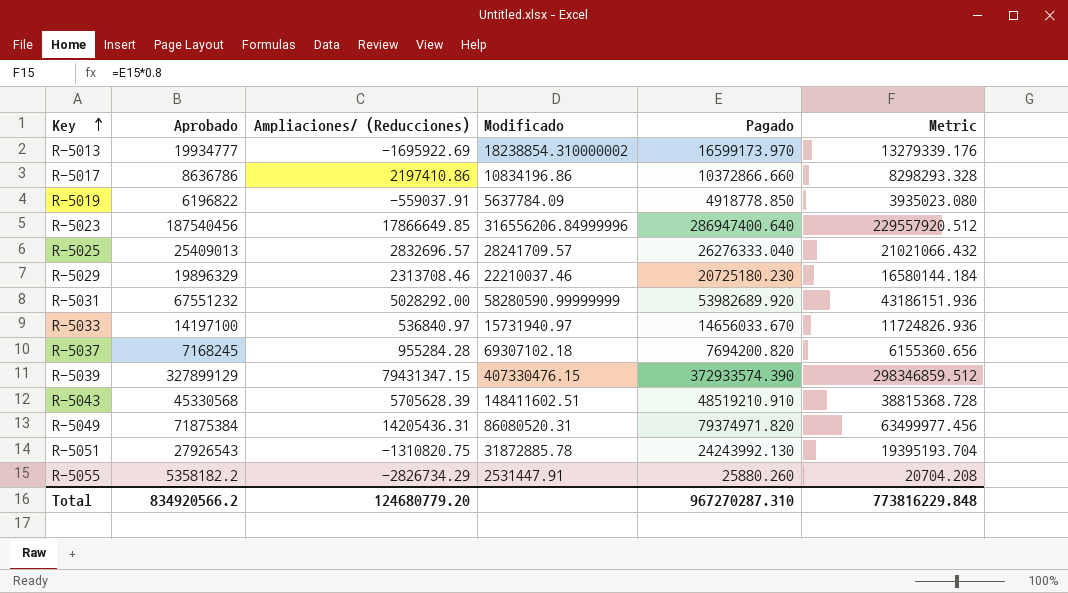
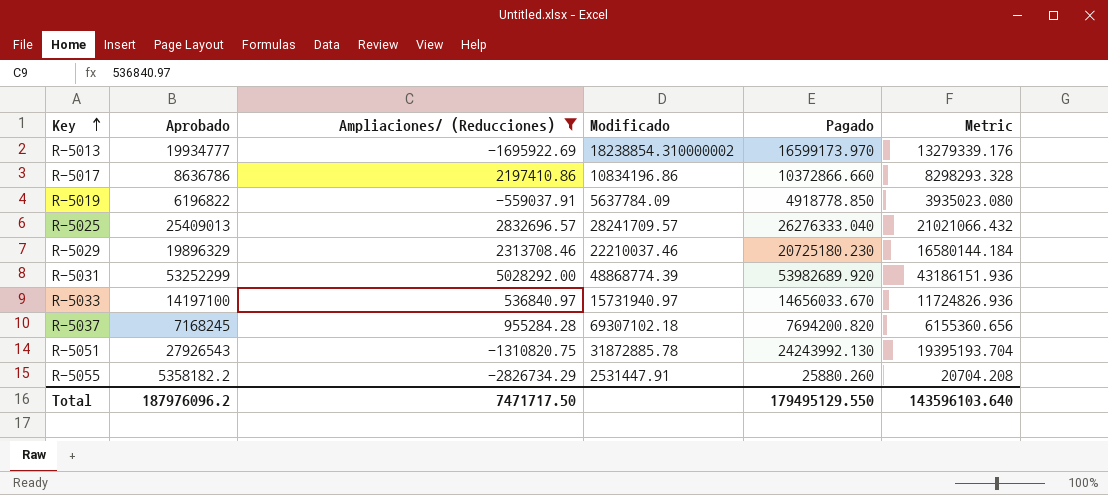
filter: none -> Ampliaciones/ (Reducciones) <= 5028292.00
R-5031 | Aprobado: 67551232 -> 53252299
R-5031 | Modificado: 58280590.99999999 -> 48868774.39
Total | Aprobado: 834920566.2 -> 187976096.2
Total | Ampliaciones/ (Reducciones): 124680779.20 -> 7471717.50
Total | Pagado: 967270287.310 -> 179495129.550
Total | Metric: 773816229.848 -> 143596103.640

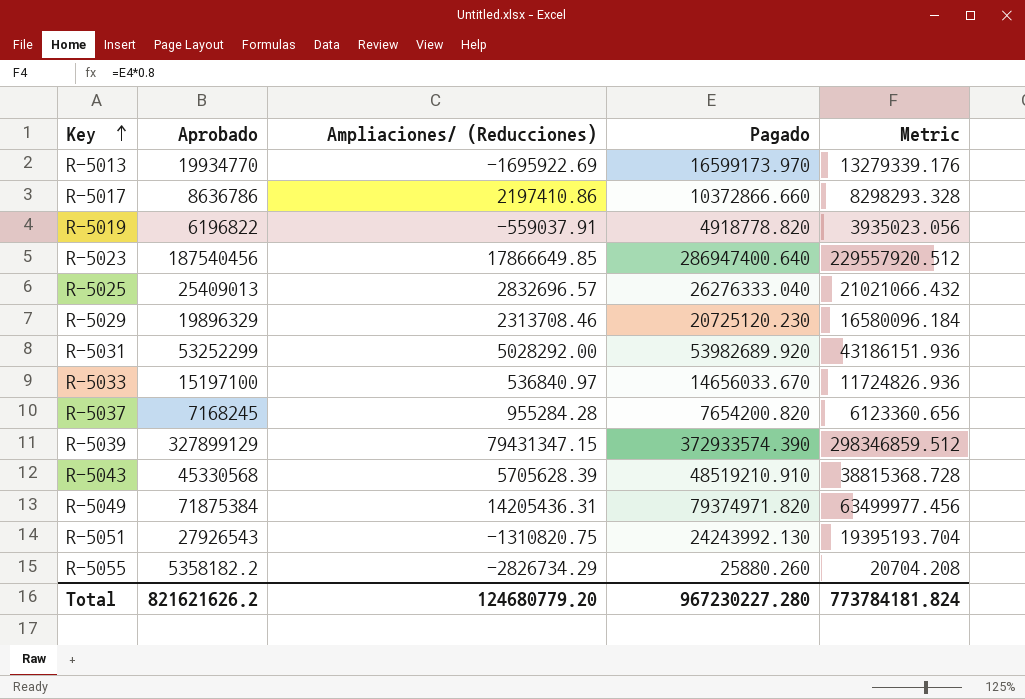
filter: Ampliaciones/ (Reducciones) <= 5028292.00 -> none
column Modificado | position: 4 -> none
R-5013 | Aprobado: 19934777 -> 19934770
R-5019 | Pagado: 4918778.850 -> 4918778.820
R-5019 | Metric: 3935023.080 -> 3935023.056
R-5029 | Pagado: 20725180.230 -> 20725120.230
R-5029 | Metric: 16580144.184 -> 16580096.184
R-5033 | Aprobado: 14197100 -> 15197100
R-5037 | Pagado: 7694200.820 -> 7654200.820
R-5037 | Metric: 6155360.656 -> 6123360.656
Total | Aprobado: 187976096.2 -> 821621626.2
Total | Ampliaciones/ (Reducciones): 7471717.50 -> 124680779.20
Total | Pagado: 179495129.550 -> 967230227.280
Total | Metric: 143596103.640 -> 773784181.824

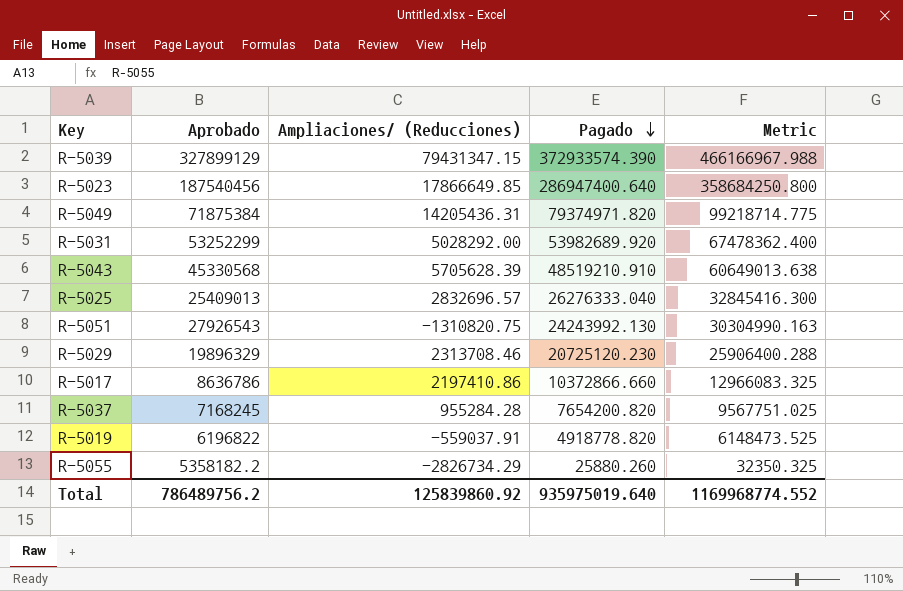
row order: Key ascending -> Pagado descending
column Metric | formula: [Pagado] * 0.8 -> [Pagado] * 1.25
row R-5013: 19934770 | -1695922.69 | 16599173.970 | 13279339.176 -> none
row R-5033: 15197100 | 536840.97 | 14656033.670 | 11724826.936 -> none
Total | Aprobado: 821621626.2 -> 786489756.2
Total | Ampliaciones/ (Reducciones): 124680779.20 -> 125839860.92
Total | Pagado: 967230227.280 -> 935975019.640
Total | Metric: 773784181.824 -> 1169968774.552

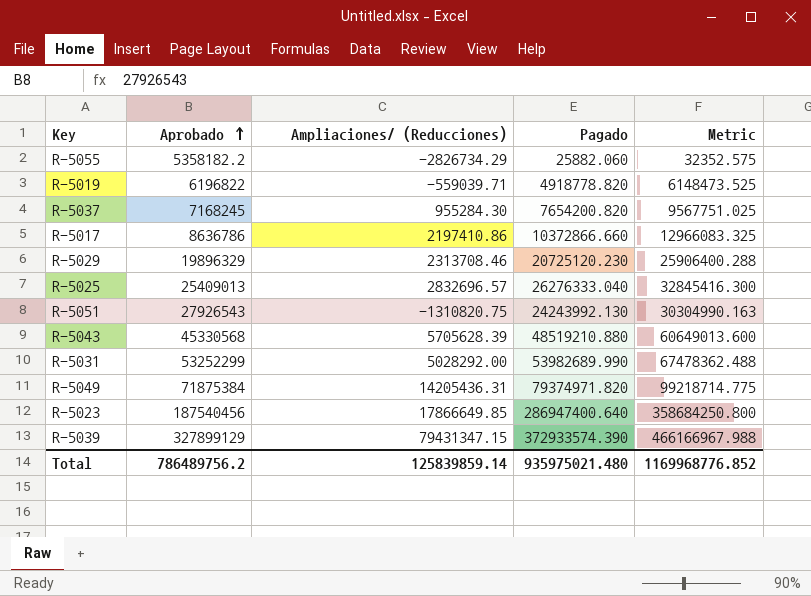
row order: Pagado descending -> Aprobado ascending
R-5055 | Pagado: 25880.260 -> 25882.060
R-5055 | Metric: 32350.325 -> 32352.575
R-5019 | Ampliaciones/ (Reducciones): -559037.91 -> -559039.71
R-5037 | Ampliaciones/ (Reducciones): 955284.28 -> 955284.30
R-5043 | Pagado: 48519210.910 -> 48519210.880
R-5043 | Metric: 60649013.638 -> 60649013.600
R-5031 | Pagado: 53982689.920 -> 53982689.990
R-5031 | Metric: 67478362.400 -> 67478362.488
Total | Ampliaciones/ (Reducciones): 125839860.92 -> 125839859.14
Total | Pagado: 935975019.640 -> 935975021.480
Total | Metric: 1169968774.552 -> 1169968776.852

